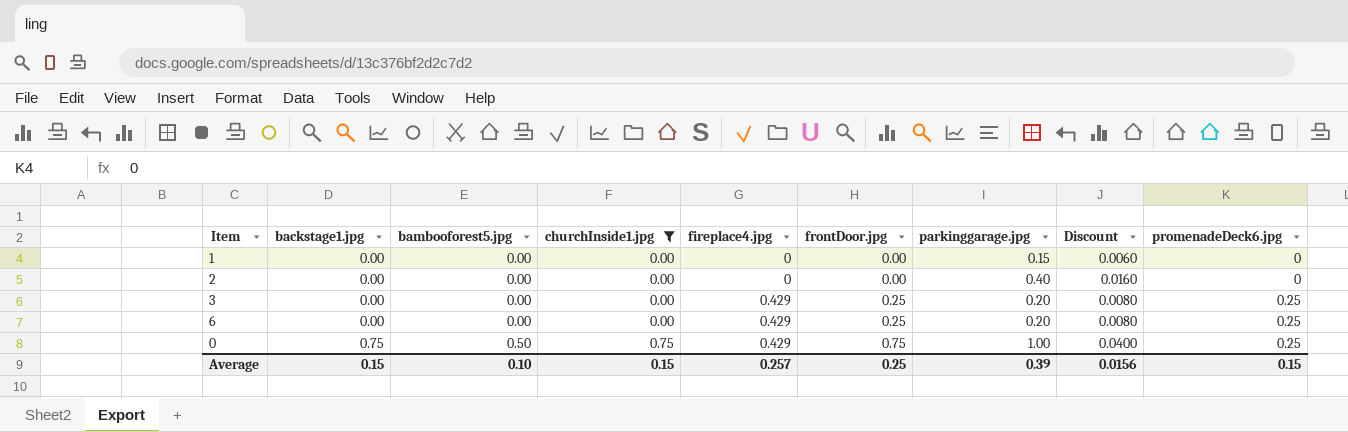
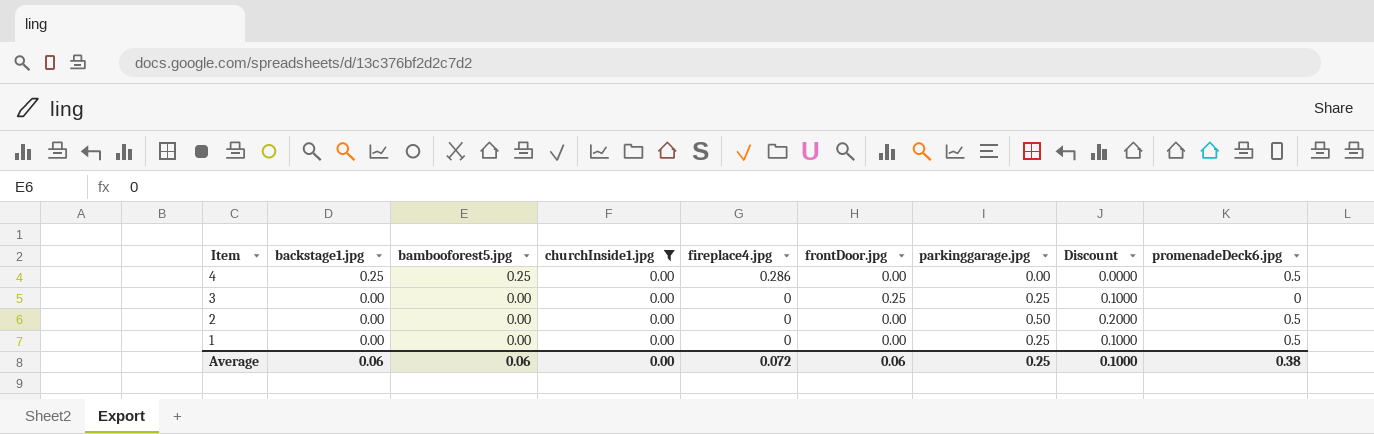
row order: backstage1.jpg ascending -> Item descending
column Discount | formula: [parkinggarage.jpg] * 0.04 -> [parkinggarage.jpg] * 0.4
row 6: 0.00 | 0.00 | 0.00 | 0.429 | 0.25 | 0.20 | 0.0080 | 0.25 -> none
row 0: 0.75 | 0.50 | 0.75 | 0.429 | 0.75 | 1.00 | 0.0400 | 0.25 -> none
row 4: none -> 0.25 | 0.25 | 0.00 | 0.286 | 0.00 | 0.00 | 0.0000 | 0.5
3 | fireplace4.jpg: 0.429 -> 0
3 | parkinggarage.jpg: 0.20 -> 0.25
3 | promenadeDeck6.jpg: 0.25 -> 0
2 | parkinggarage.jpg: 0.40 -> 0.50
2 | promenadeDeck6.jpg: 0 -> 0.5
1 | parkinggarage.jpg: 0.15 -> 0.25
1 | promenadeDeck6.jpg: 0 -> 0.5
Average | backstage1.jpg: 0.15 -> 0.06
Average | bambooforest5.jpg: 0.10 -> 0.06
Average | churchInside1.jpg: 0.15 -> 0.00
Average | fireplace4.jpg: 0.257 -> 0.072
Average | frontDoor.jpg: 0.25 -> 0.06
Average | parkinggarage.jpg: 0.39 -> 0.25
Average | Discount: 0.0156 -> 0.1000
Average | promenadeDeck6.jpg: 0.15 -> 0.38

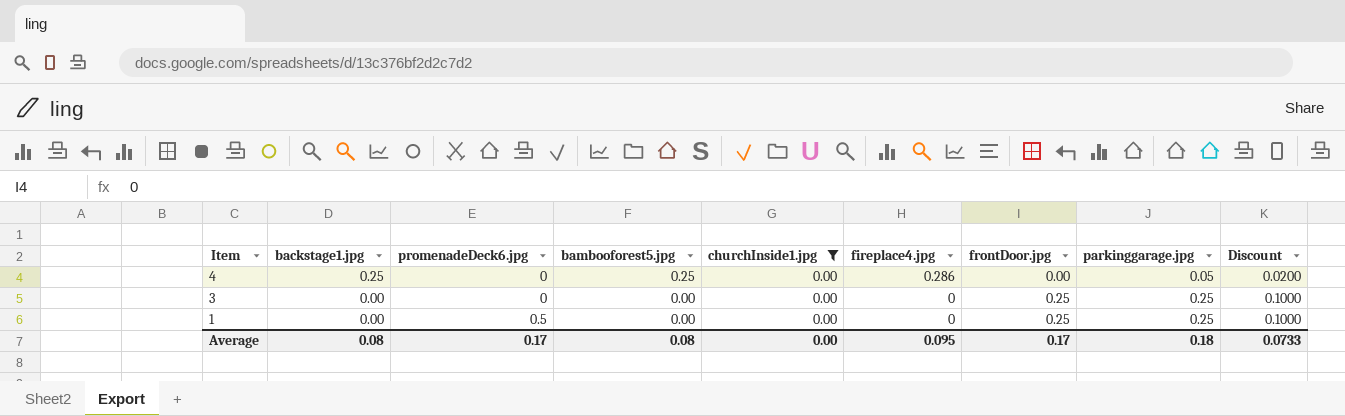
column promenadeDeck6.jpg | position: 9 -> 3
row 2: 0.00 | 0.00 | 0.00 | 0 | 0.00 | 0.50 | 0.2000 | 0.5 -> none
4 | promenadeDeck6.jpg: 0.5 -> 0
4 | parkinggarage.jpg: 0.00 -> 0.05
4 | Discount: 0.0000 -> 0.0200
1 | frontDoor.jpg: 0.00 -> 0.25
Average | backstage1.jpg: 0.06 -> 0.08
Average | promenadeDeck6.jpg: 0.38 -> 0.17
Average | bambooforest5.jpg: 0.06 -> 0.08
Average | fireplace4.jpg: 0.072 -> 0.095
Average | frontDoor.jpg: 0.06 -> 0.17
Average | parkinggarage.jpg: 0.25 -> 0.18
Average | Discount: 0.1000 -> 0.0733

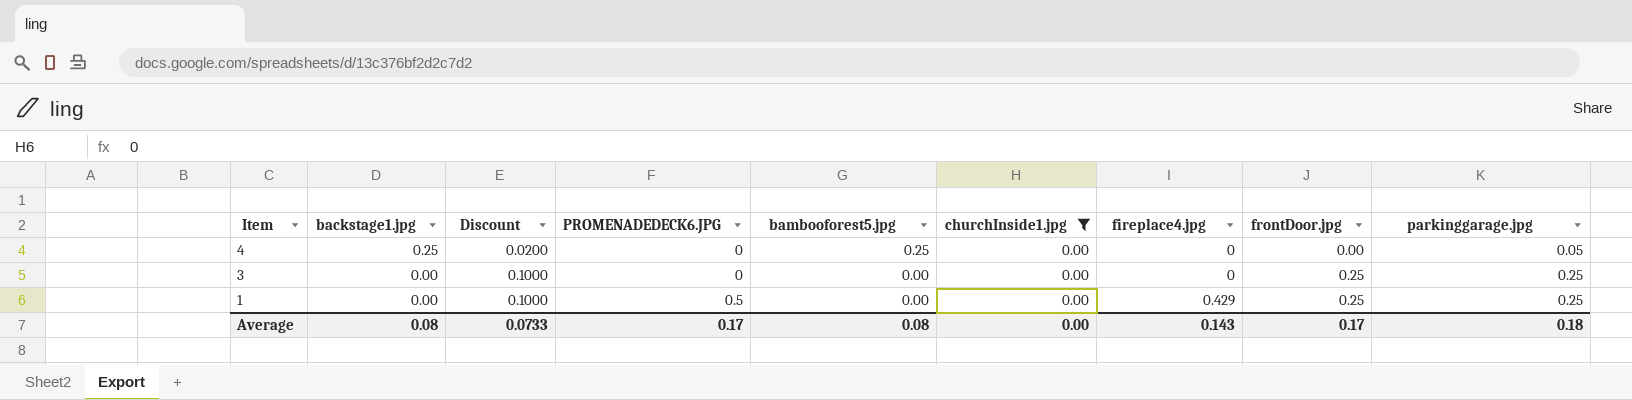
column Discount | position: 9 -> 3
column name: promenadeDeck6.jpg -> PROMENADEDECK6.JPG
4 | fireplace4.jpg: 0.286 -> 0
1 | fireplace4.jpg: 0 -> 0.429
Average | fireplace4.jpg: 0.095 -> 0.143

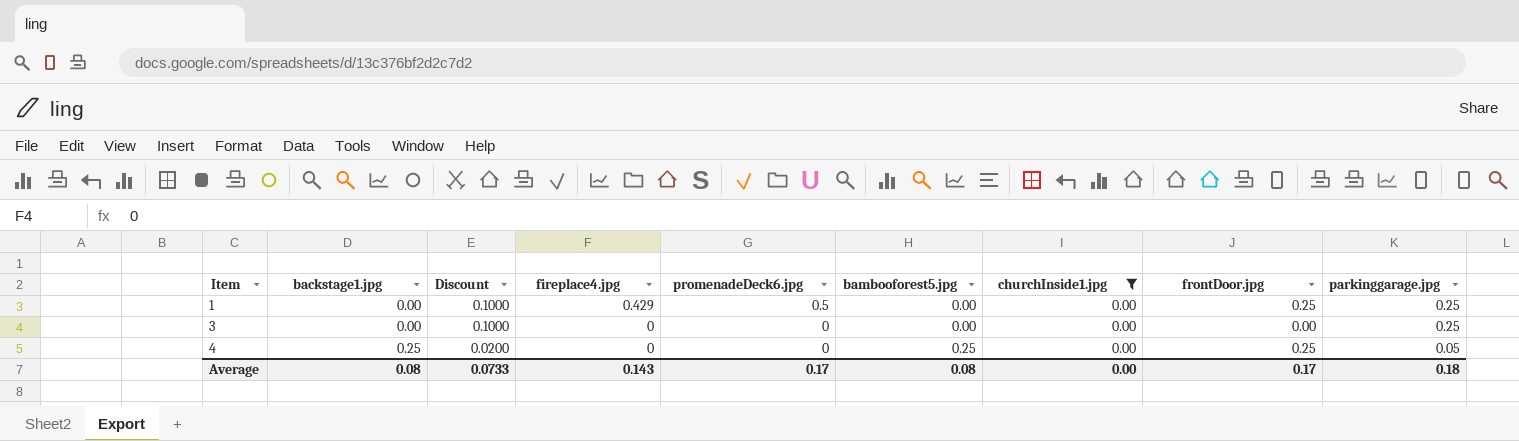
row order: Item descending -> Item ascending
column fireplace4.jpg | position: 7 -> 4
column name: PROMENADEDECK6.JPG -> promenadeDeck6.jpg
3 | frontDoor.jpg: 0.25 -> 0.00
4 | frontDoor.jpg: 0.00 -> 0.25

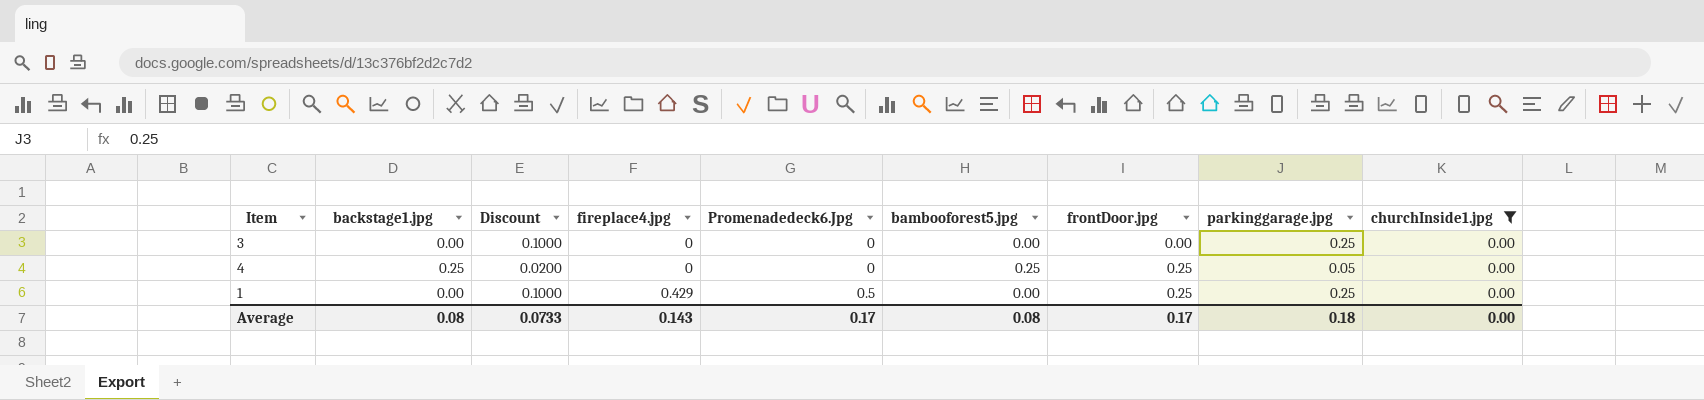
row order: Item ascending -> fireplace4.jpg ascending
column name: promenadeDeck6.jpg -> Promenadedeck6.Jpg
column churchInside1.jpg | position: 7 -> 9

